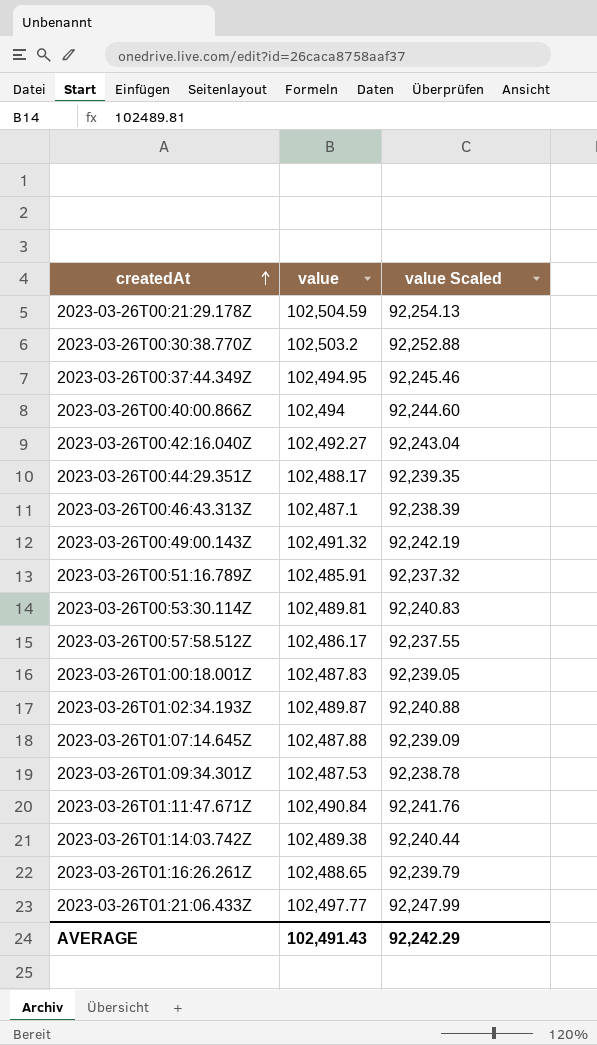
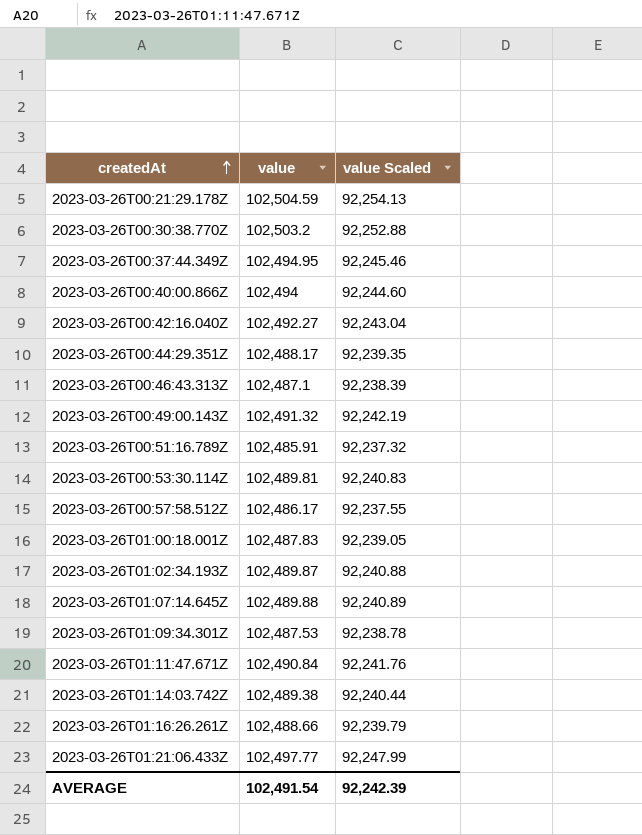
2023-03-26T01:07:14.645Z | value: 102,487.88 -> 102,489.88
2023-03-26T01:07:14.645Z | value Scaled: 92,239.09 -> 92,240.89
2023-03-26T01:16:26.261Z | value: 102,488.65 -> 102,488.66
AVERAGE | value: 102,491.43 -> 102,491.54
AVERAGE | value Scaled: 92,242.29 -> 92,242.39

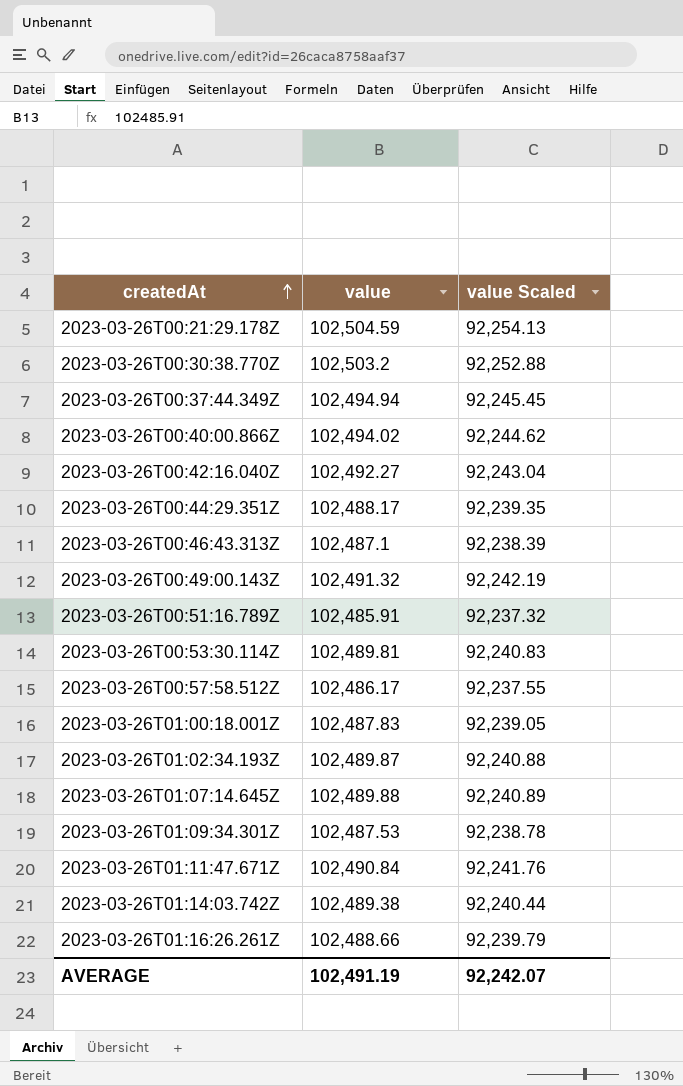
row 2023-03-26T01:21:06.433Z: 102,497.77 | 92,247.99 -> none
2023-03-26T00:37:44.349Z | value: 102,494.95 -> 102,494.94
2023-03-26T00:37:44.349Z | value Scaled: 92,245.46 -> 92,245.45
2023-03-26T00:40:00.866Z | value: 102,494 -> 102,494.02
2023-03-26T00:40:00.866Z | value Scaled: 92,244.60 -> 92,244.62
AVERAGE | value: 102,491.54 -> 102,491.19
AVERAGE | value Scaled: 92,242.39 -> 92,242.07

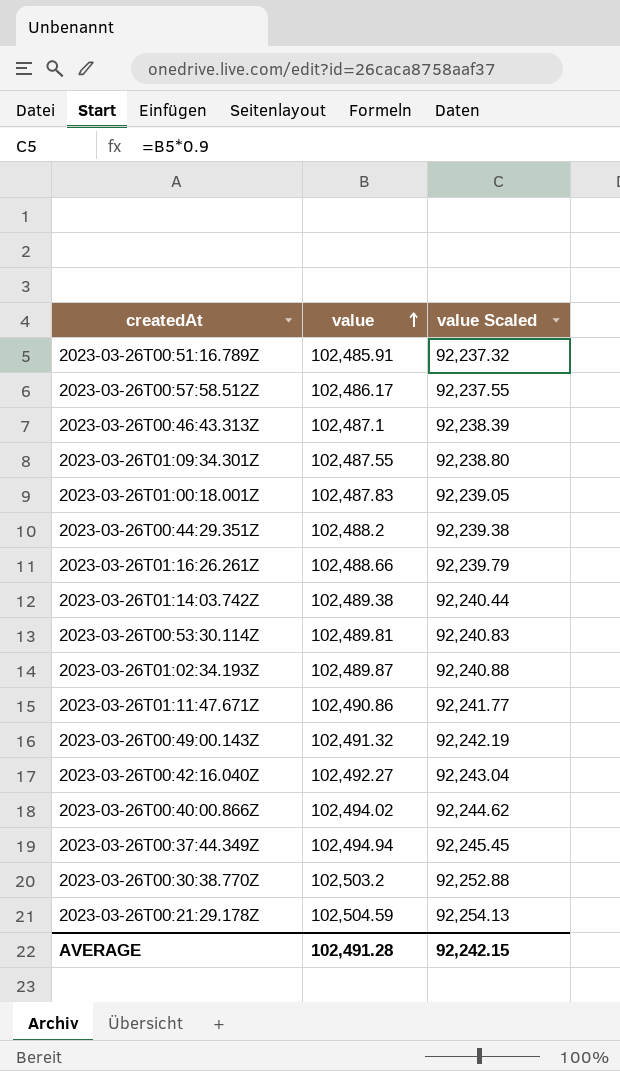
row order: createdAt ascending -> value ascending
row 2023-03-26T01:07:14.645Z: 102,489.88 | 92,240.89 -> none
2023-03-26T01:09:34.301Z | value: 102,487.53 -> 102,487.55
2023-03-26T01:09:34.301Z | value Scaled: 92,238.78 -> 92,238.80
2023-03-26T00:44:29.351Z | value: 102,488.17 -> 102,488.2
2023-03-26T00:44:29.351Z | value Scaled: 92,239.35 -> 92,239.38
2023-03-26T01:11:47.671Z | value: 102,490.84 -> 102,490.86
2023-03-26T01:11:47.671Z | value Scaled: 92,241.76 -> 92,241.77
AVERAGE | value: 102,491.19 -> 102,491.28
AVERAGE | value Scaled: 92,242.07 -> 92,242.15

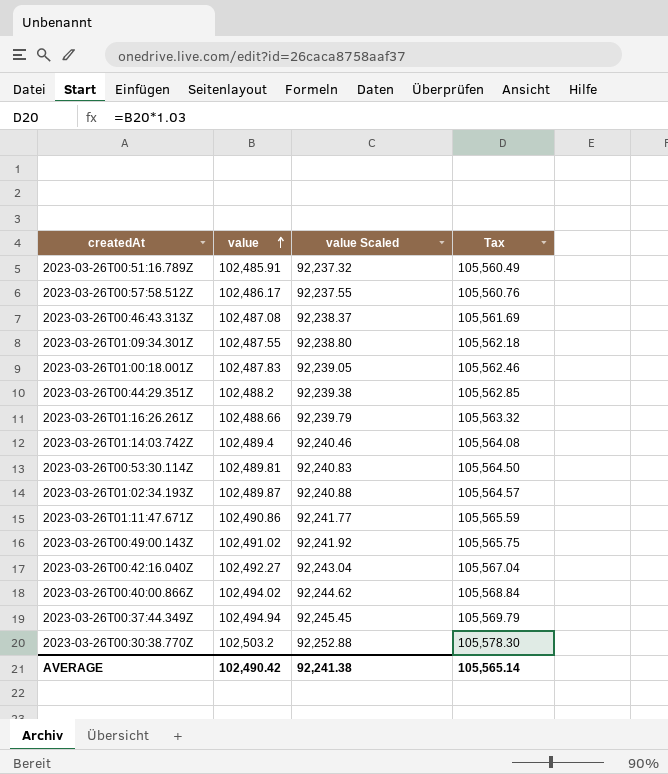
column Tax | formula: none -> [value] * 1.03
row 2023-03-26T00:21:29.178Z: 102,504.59 | 92,254.13 -> none
2023-03-26T00:46:43.313Z | value: 102,487.1 -> 102,487.08
2023-03-26T00:46:43.313Z | value Scaled: 92,238.39 -> 92,238.37
2023-03-26T01:14:03.742Z | value: 102,489.38 -> 102,489.4
2023-03-26T01:14:03.742Z | value Scaled: 92,240.44 -> 92,240.46
2023-03-26T00:49:00.143Z | value: 102,491.32 -> 102,491.02
2023-03-26T00:49:00.143Z | value Scaled: 92,242.19 -> 92,241.92
AVERAGE | value: 102,491.28 -> 102,490.42
AVERAGE | value Scaled: 92,242.15 -> 92,241.38

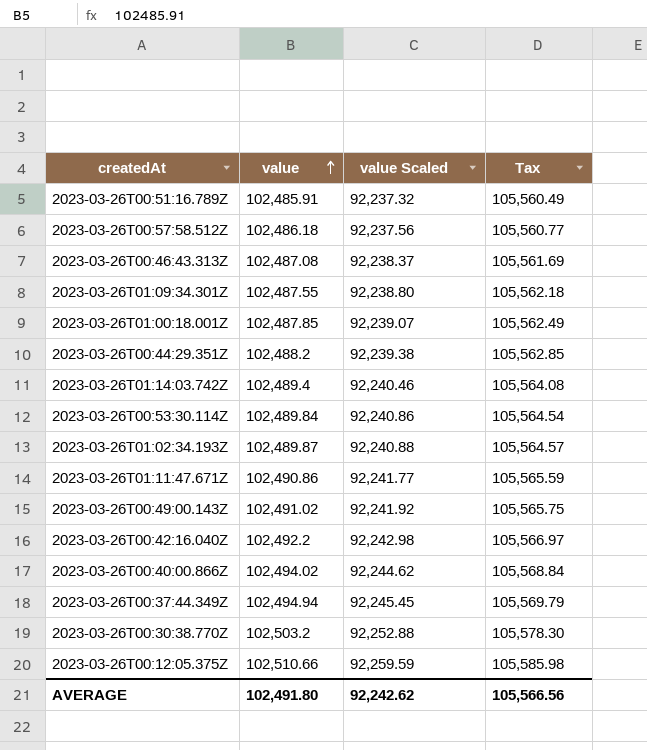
row 2023-03-26T01:16:26.261Z: 102,488.66 | 92,239.79 | 105,563.32 -> none
2023-03-26T00:57:58.512Z | value: 102,486.17 -> 102,486.18
2023-03-26T00:57:58.512Z | value Scaled: 92,237.55 -> 92,237.56
2023-03-26T00:57:58.512Z | Tax: 105,560.76 -> 105,560.77
2023-03-26T01:00:18.001Z | value: 102,487.83 -> 102,487.85
2023-03-26T01:00:18.001Z | value Scaled: 92,239.05 -> 92,239.07
2023-03-26T01:00:18.001Z | Tax: 105,562.46 -> 105,562.49
2023-03-26T00:53:30.114Z | value: 102,489.81 -> 102,489.84
2023-03-26T00:53:30.114Z | value Scaled: 92,240.83 -> 92,240.86
2023-03-26T00:53:30.114Z | Tax: 105,564.50 -> 105,564.54
2023-03-26T00:42:16.040Z | value: 102,492.27 -> 102,492.2
2023-03-26T00:42:16.040Z | value Scaled: 92,243.04 -> 92,242.98
2023-03-26T00:42:16.040Z | Tax: 105,567.04 -> 105,566.97
row 2023-03-26T00:12:05.375Z: none -> 102,510.66 | 92,259.59 | 105,585.98
AVERAGE | value: 102,490.42 -> 102,491.80
AVERAGE | value Scaled: 92,241.38 -> 92,242.62
AVERAGE | Tax: 105,565.14 -> 105,566.56

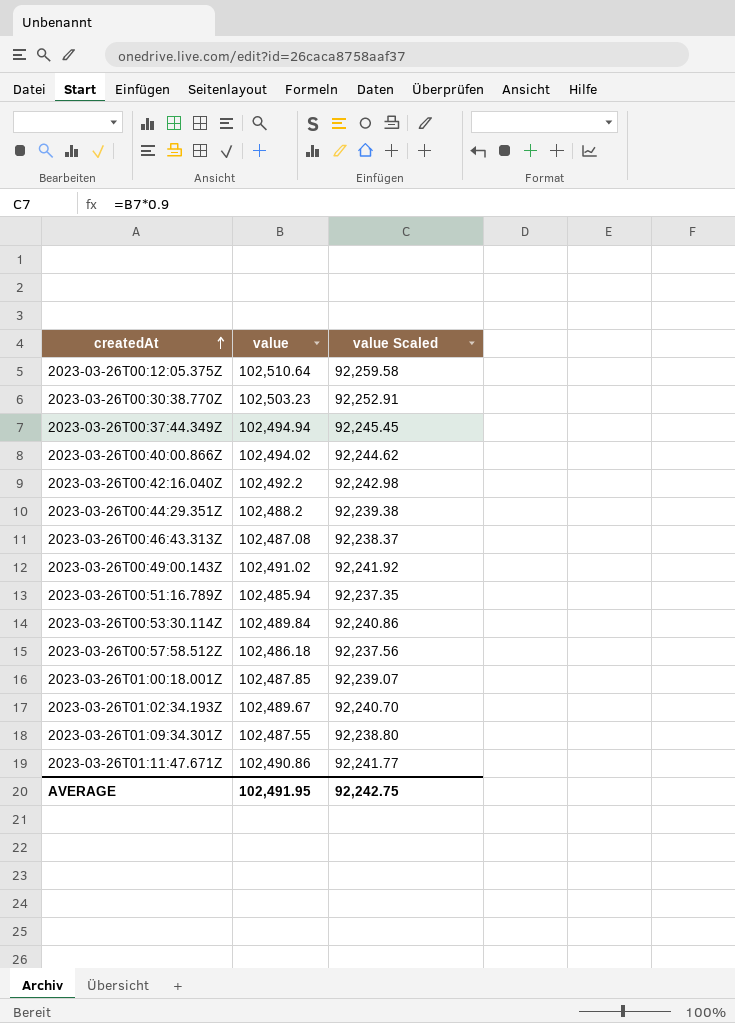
row order: value ascending -> createdAt ascending
column Tax | formula: [value] * 1.03 -> none
row 2023-03-26T01:14:03.742Z: 102,489.4 | 92,240.46 | 105,564.08 -> none
2023-03-26T00:12:05.375Z | value: 102,510.66 -> 102,510.64
2023-03-26T00:12:05.375Z | value Scaled: 92,259.59 -> 92,259.58
2023-03-26T00:30:38.770Z | value: 102,503.2 -> 102,503.23
2023-03-26T00:30:38.770Z | value Scaled: 92,252.88 -> 92,252.91
2023-03-26T00:51:16.789Z | value: 102,485.91 -> 102,485.94
2023-03-26T00:51:16.789Z | value Scaled: 92,237.32 -> 92,237.35
2023-03-26T01:02:34.193Z | value: 102,489.87 -> 102,489.67
2023-03-26T01:02:34.193Z | value Scaled: 92,240.88 -> 92,240.70
AVERAGE | value: 102,491.80 -> 102,491.95
AVERAGE | value Scaled: 92,242.62 -> 92,242.75

